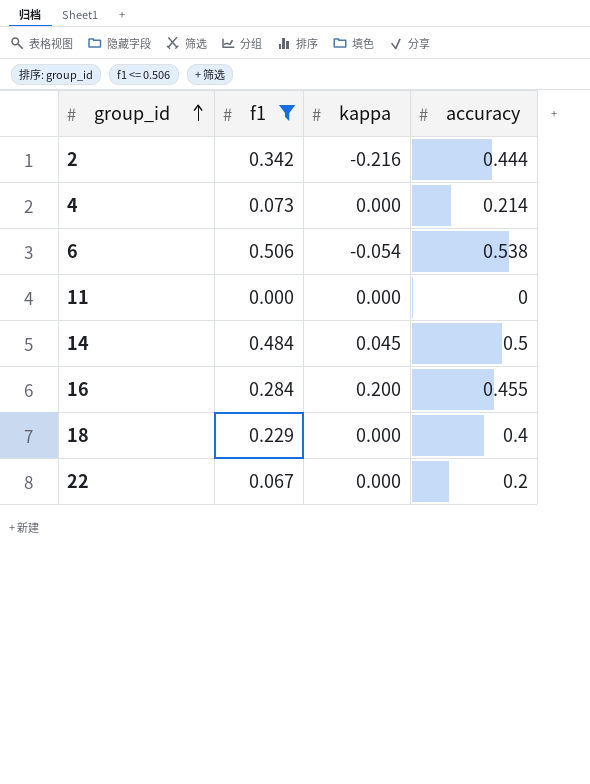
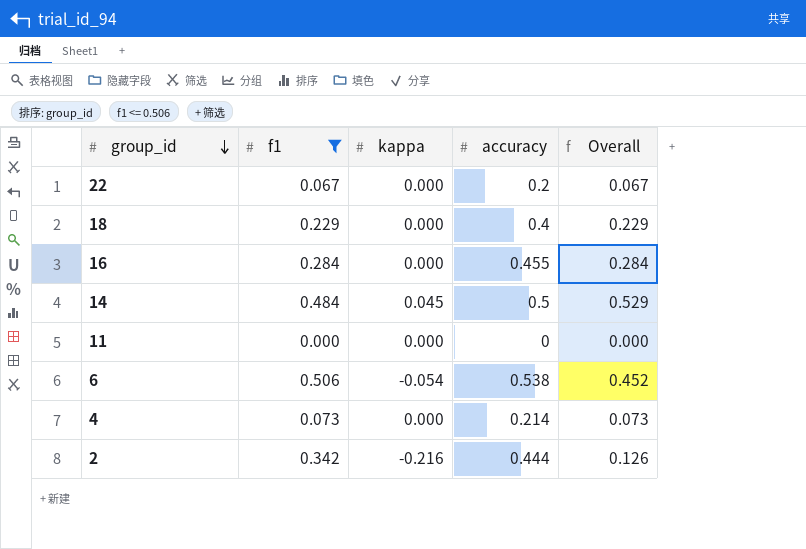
row order: group_id ascending -> group_id descending
column Overall | formula: none -> [f1] + [kappa]
16 | kappa: 0.200 -> 0.000

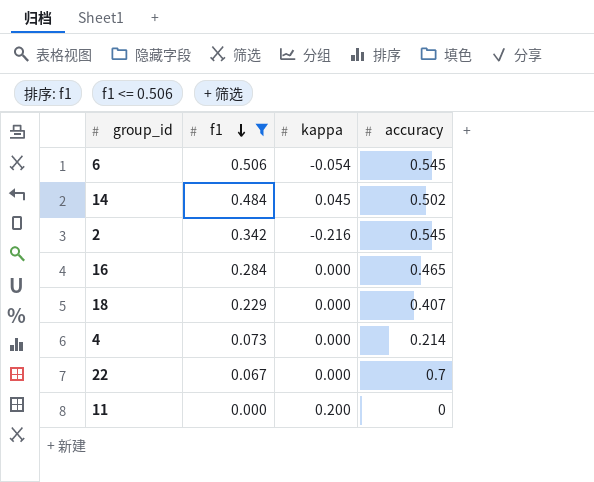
row order: group_id descending -> f1 descending
column Overall | formula: [f1] + [kappa] -> none
6 | accuracy: 0.538 -> 0.545
14 | accuracy: 0.5 -> 0.502
2 | accuracy: 0.444 -> 0.545
16 | accuracy: 0.455 -> 0.465
18 | accuracy: 0.4 -> 0.407
22 | accuracy: 0.2 -> 0.7
11 | kappa: 0.000 -> 0.200

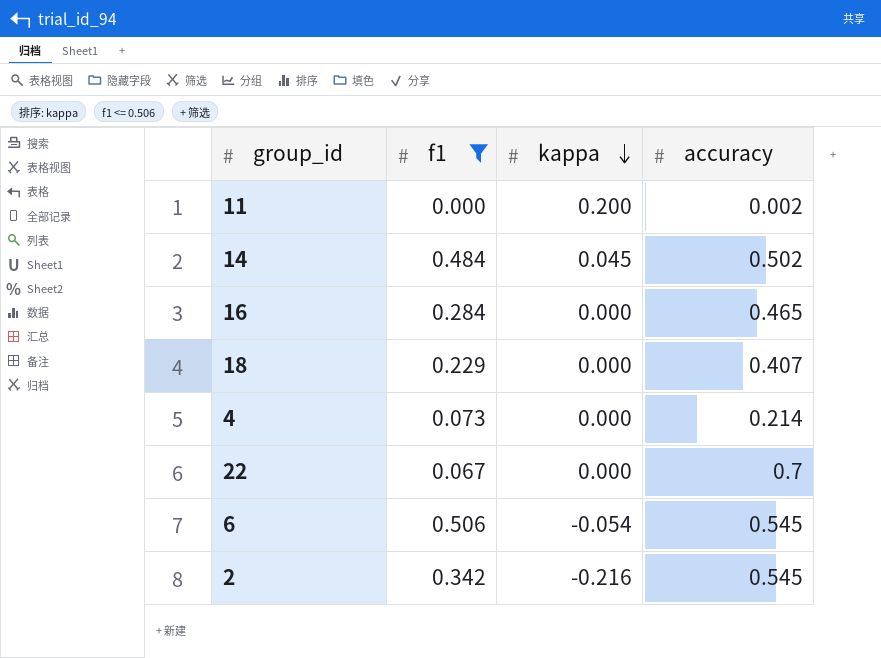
row order: f1 descending -> kappa descending
11 | accuracy: 0 -> 0.002

